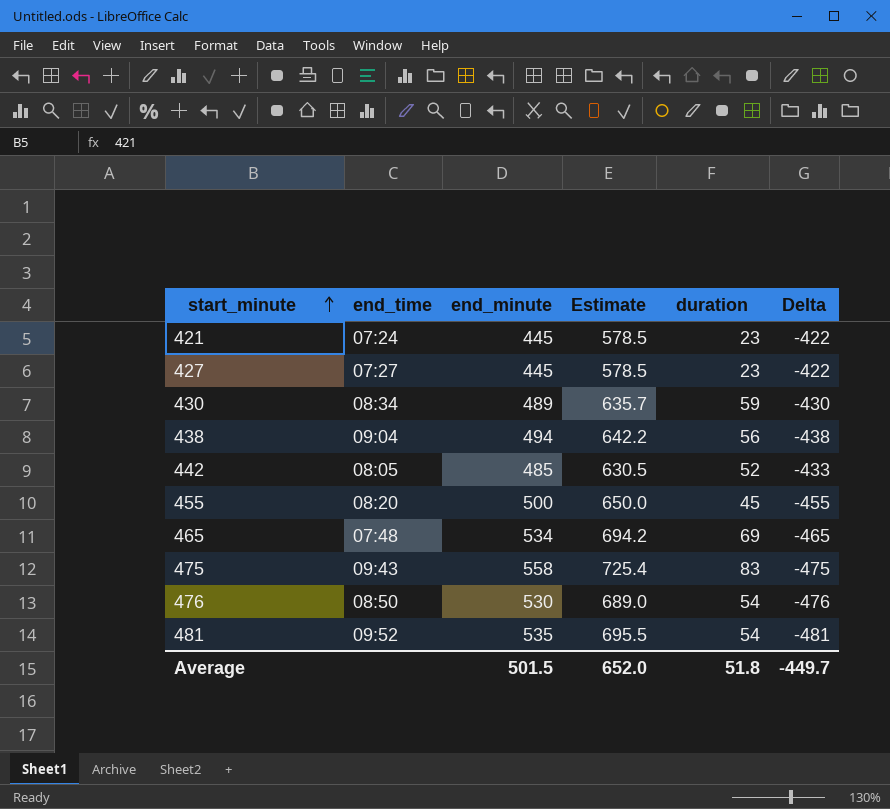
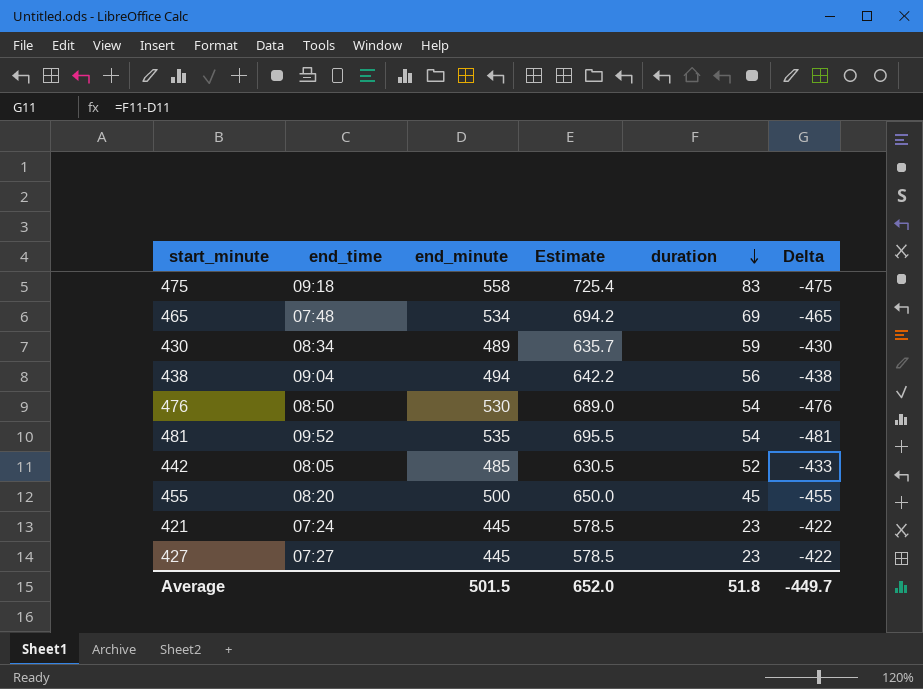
row order: start_minute ascending -> duration descending
475 | end_time: 09:43 -> 09:18

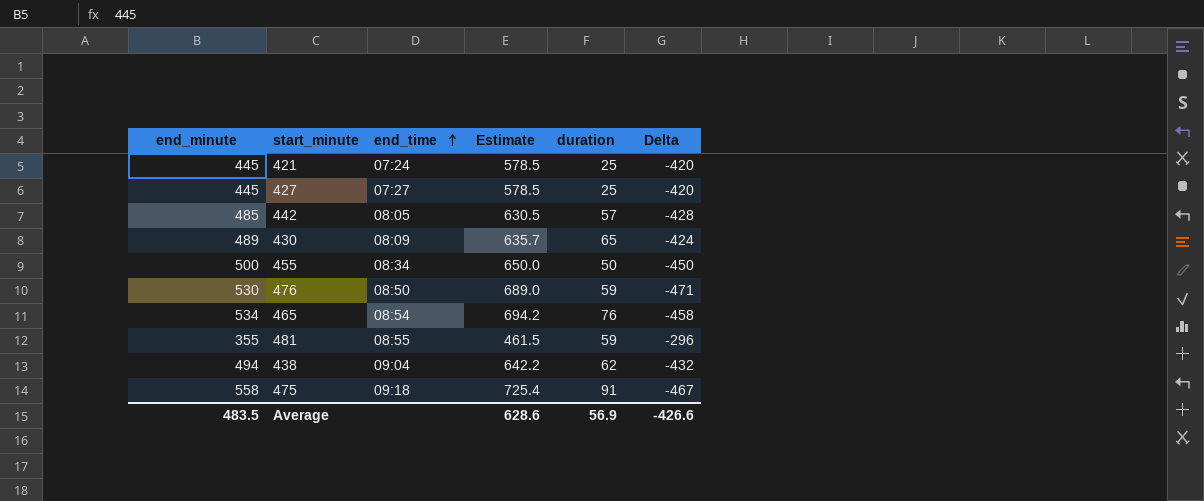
row order: duration descending -> end_time ascending
column end_minute | position: 3 -> 1
421 | duration: 23 -> 25
421 | Delta: -422 -> -420
427 | duration: 23 -> 25
427 | Delta: -422 -> -420
442 | duration: 52 -> 57
442 | Delta: -433 -> -428
430 | end_time: 08:34 -> 08:09
430 | duration: 59 -> 65
430 | Delta: -430 -> -424
455 | end_time: 08:20 -> 08:34
455 | duration: 45 -> 50
455 | Delta: -455 -> -450
476 | duration: 54 -> 59
476 | Delta: -476 -> -471
465 | end_time: 07:48 -> 08:54
465 | duration: 69 -> 76
465 | Delta: -465 -> -458
481 | end_minute: 535 -> 355
481 | end_time: 09:52 -> 08:55
481 | Estimate: 695.5 -> 461.5
481 | duration: 54 -> 59
481 | Delta: -481 -> -296
438 | duration: 56 -> 62
438 | Delta: -438 -> -432
475 | duration: 83 -> 91
475 | Delta: -475 -> -467
Average | end_minute: 501.5 -> 483.5
Average | Estimate: 652.0 -> 628.6
Average | duration: 51.8 -> 56.9
Average | Delta: -449.7 -> -426.6

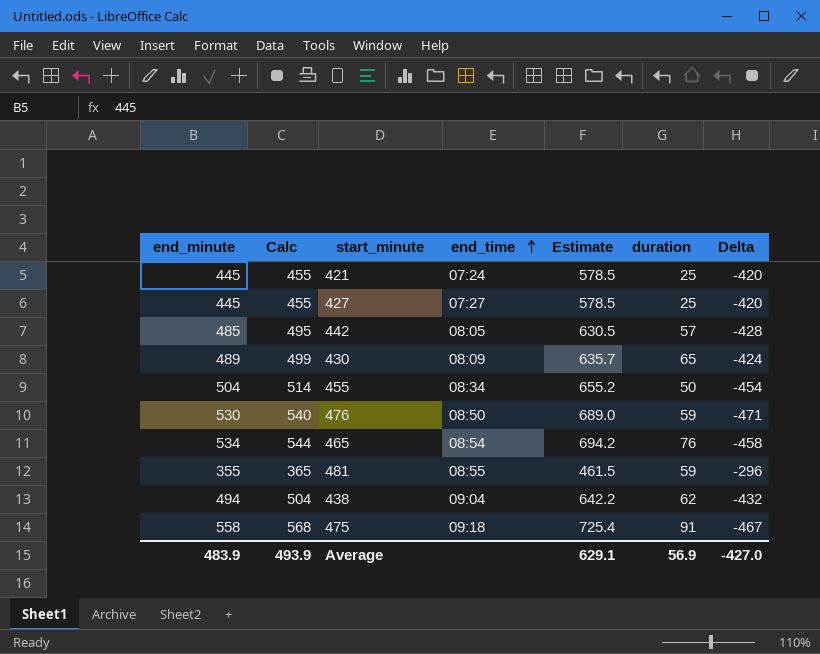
column Calc | formula: none -> [end_minute] + 10
455 | end_minute: 500 -> 504
455 | Estimate: 650.0 -> 655.2
455 | Delta: -450 -> -454
Average | end_minute: 483.5 -> 483.9
Average | Estimate: 628.6 -> 629.1
Average | Delta: -426.6 -> -427.0

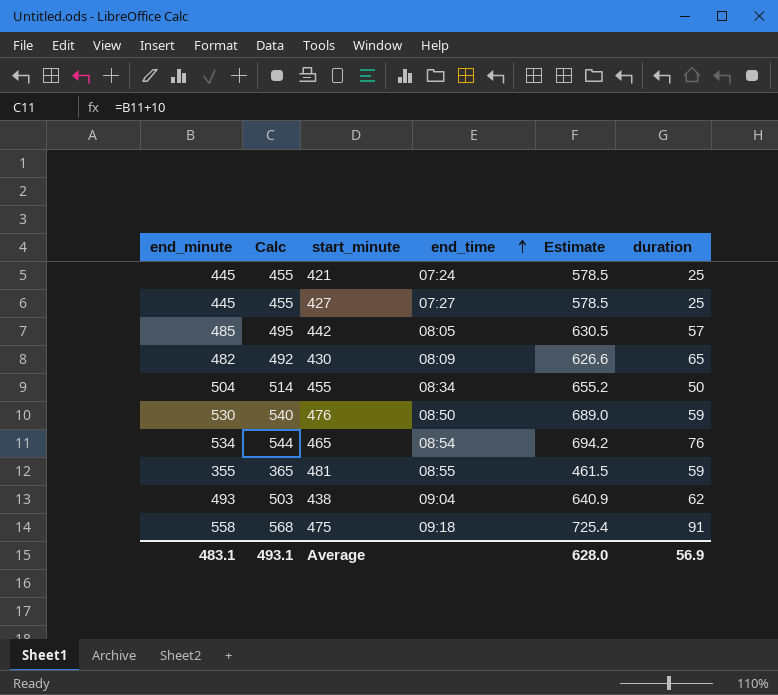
column Delta | formula: [duration] - [end_minute] -> none
430 | end_minute: 489 -> 482
430 | Calc: 499 -> 492
430 | Estimate: 635.7 -> 626.6
438 | end_minute: 494 -> 493
438 | Calc: 504 -> 503
438 | Estimate: 642.2 -> 640.9
Average | end_minute: 483.9 -> 483.1
Average | Calc: 493.9 -> 493.1
Average | Estimate: 629.1 -> 628.0

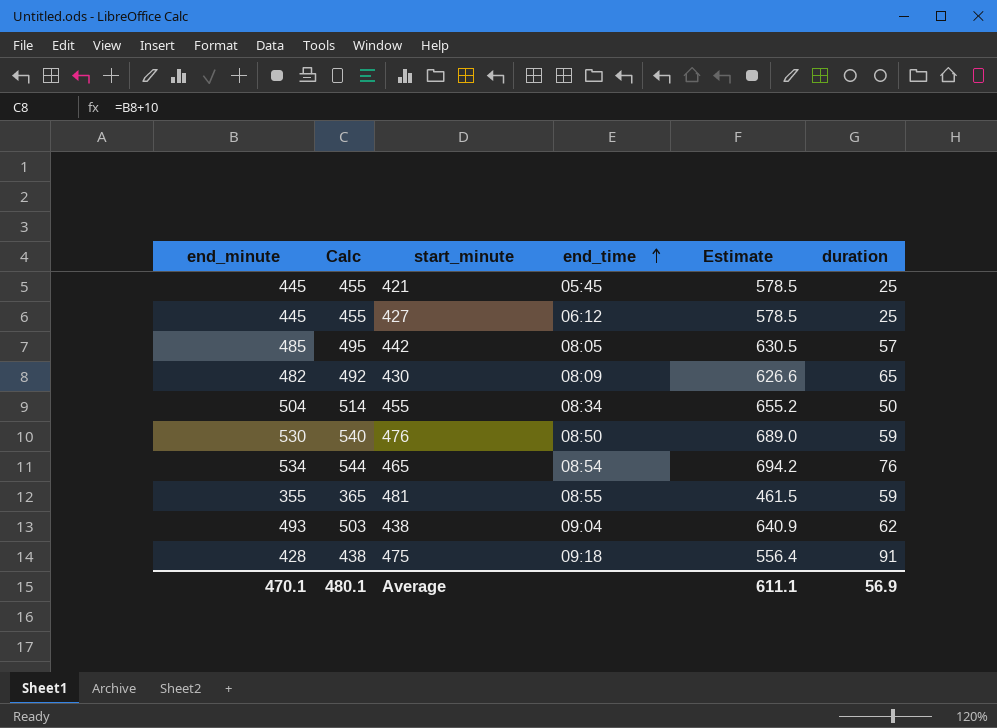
421 | end_time: 07:24 -> 05:45
427 | end_time: 07:27 -> 06:12
475 | end_minute: 558 -> 428
475 | Calc: 568 -> 438
475 | Estimate: 725.4 -> 556.4
Average | end_minute: 483.1 -> 470.1
Average | Calc: 493.1 -> 480.1
Average | Estimate: 628.0 -> 611.1

